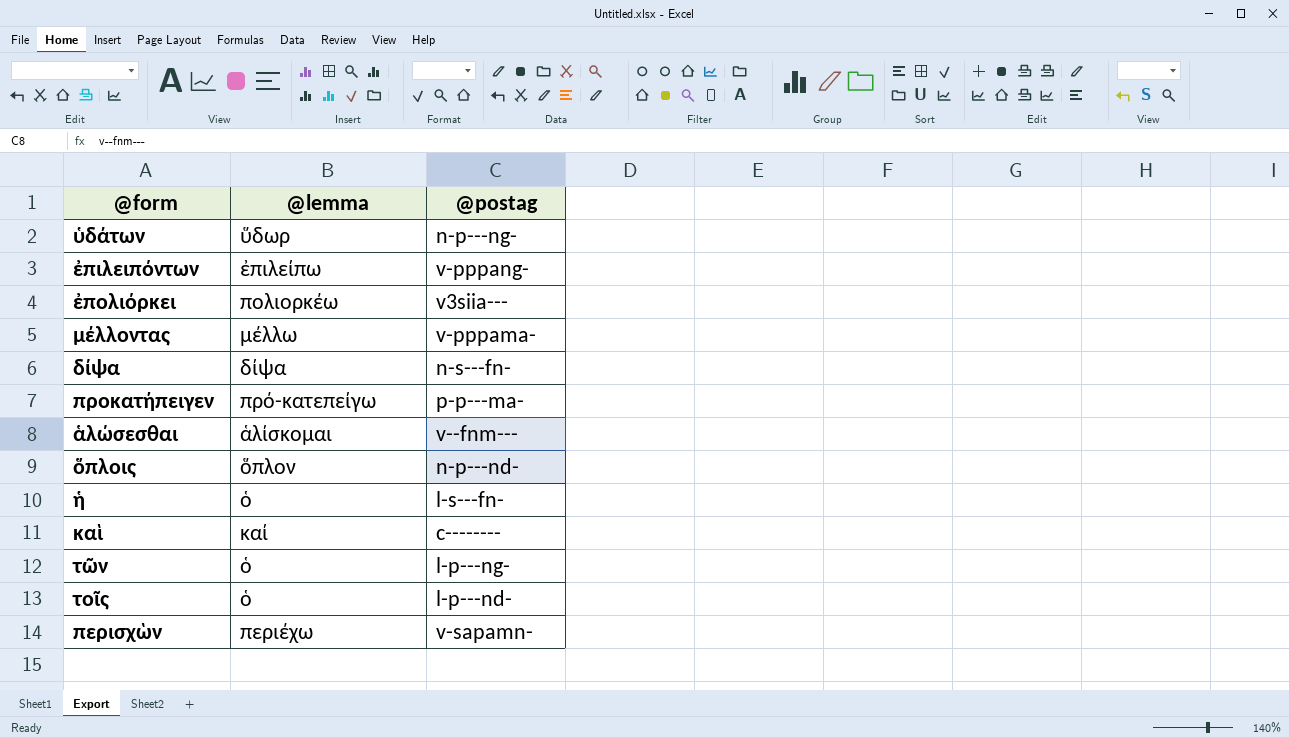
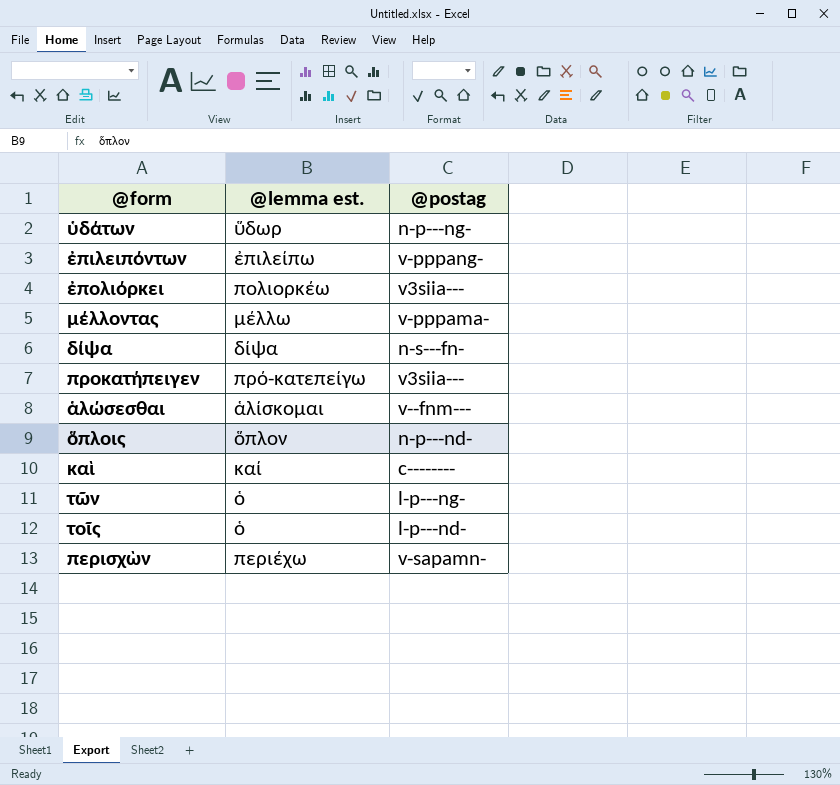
column name: @lemma -> @lemma est.
row ἡ: ὁ | l-s---fn- -> none
προκατήπειγεν | @postag: p-p---ma- -> v3siia---

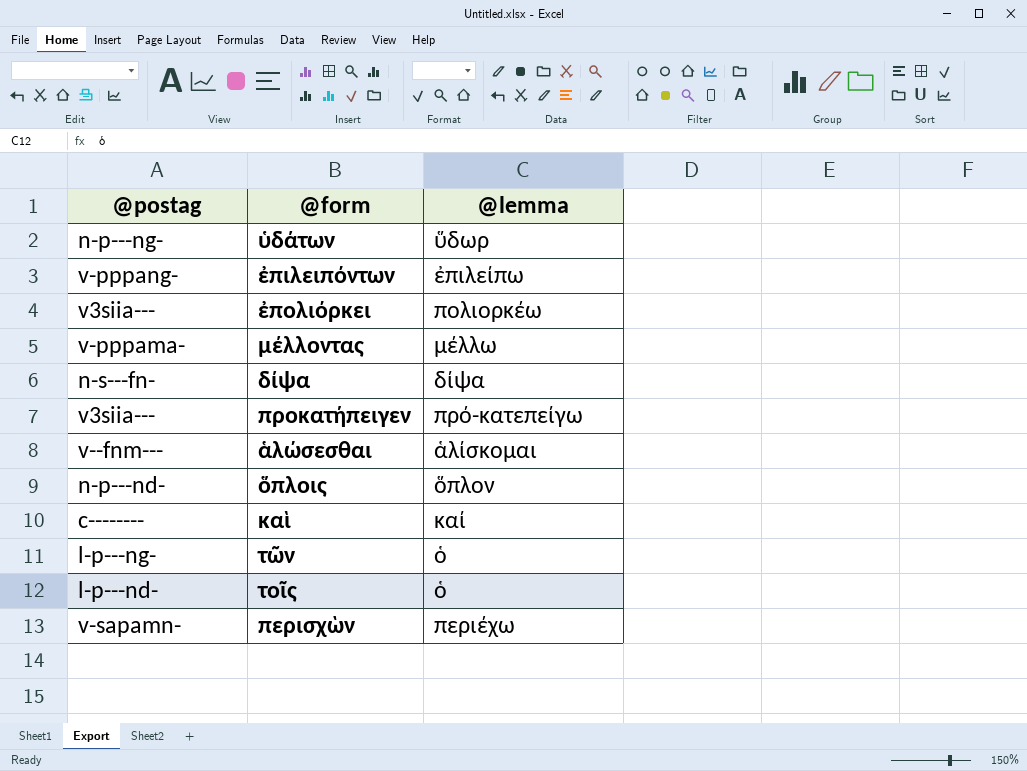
column @postag | position: 3 -> 1
column name: @lemma est. -> @lemma

